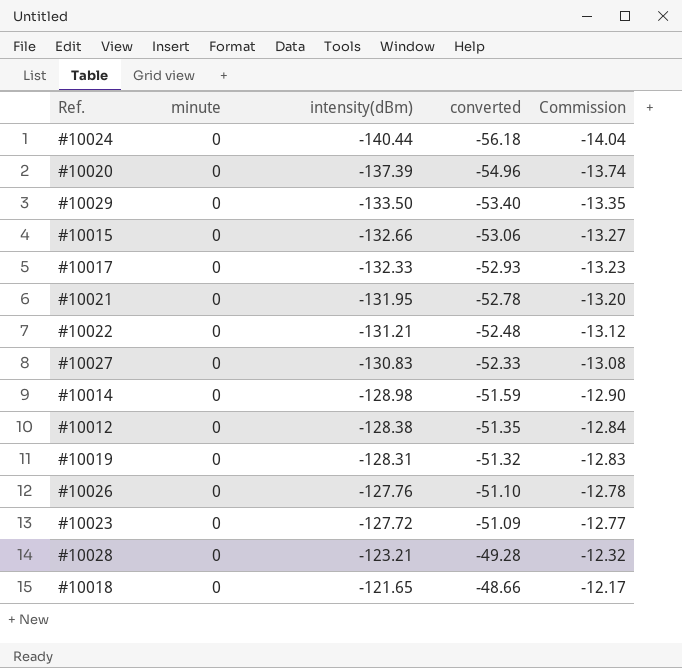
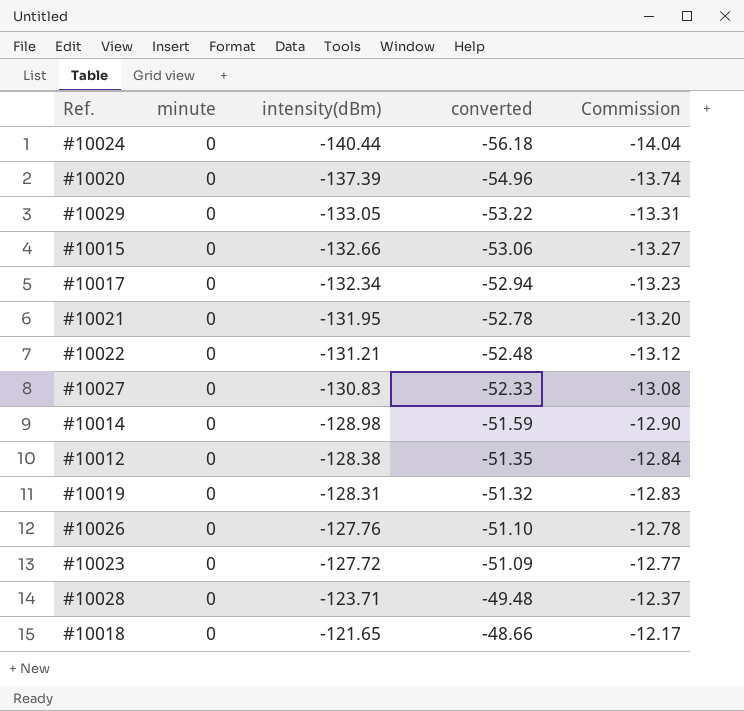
#10029 | intensity(dBm): -133.50 -> -133.05
#10029 | converted: -53.40 -> -53.22
#10029 | Commission: -13.35 -> -13.31
#10017 | intensity(dBm): -132.33 -> -132.34
#10017 | converted: -52.93 -> -52.94
#10028 | intensity(dBm): -123.21 -> -123.71
#10028 | converted: -49.28 -> -49.48
#10028 | Commission: -12.32 -> -12.37

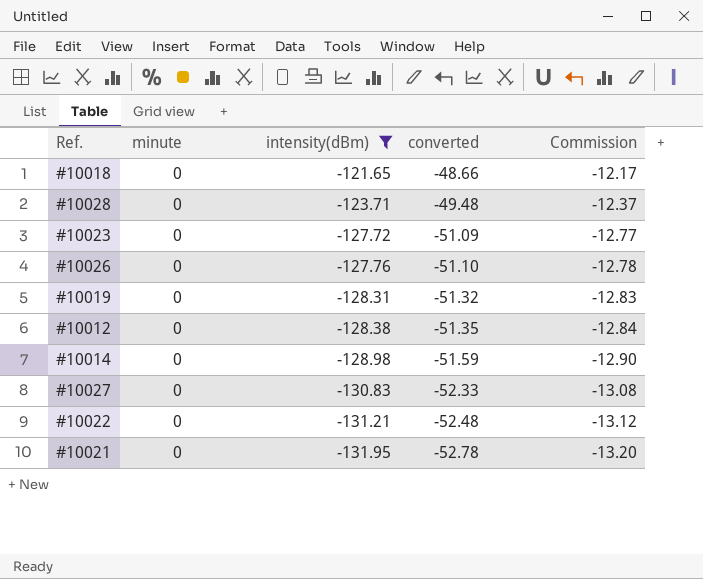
filter: none -> intensity(dBm) >= -131.95
row order: intensity(dBm) ascending -> intensity(dBm) descending

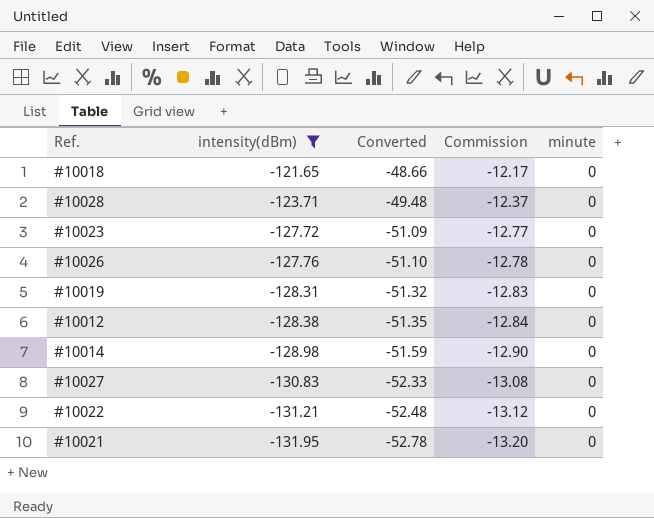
column name: converted -> Converted
column minute | position: 2 -> 5

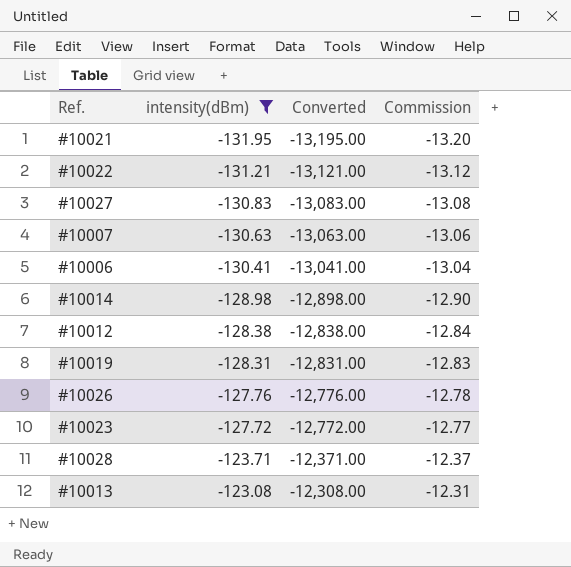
row order: intensity(dBm) descending -> intensity(dBm) ascending
column minute | position: 5 -> none
column Converted | formula: [intensity(dBm)] * 0.4 -> [intensity(dBm)] * 100
row #10018: -121.65 | -48.66 | -12.17 | 0 -> none
row #10007: none -> -130.63 | -13,063.00 | -13.06
row #10006: none -> -130.41 | -13,041.00 | -13.04
row #10013: none -> -123.08 | -12,308.00 | -12.31

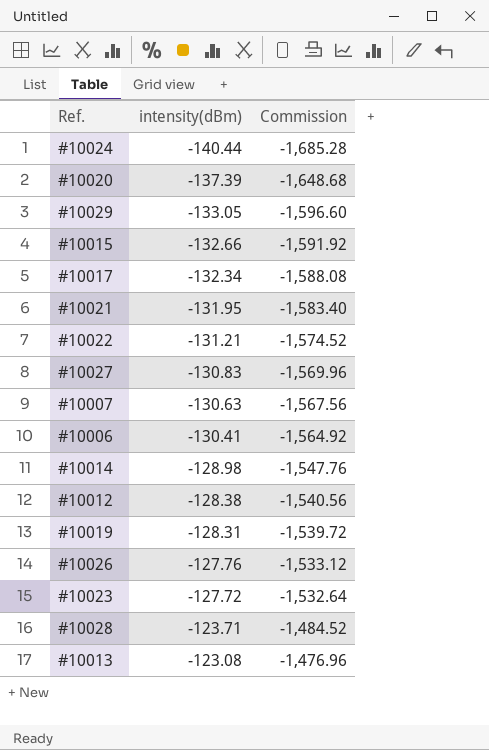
filter: intensity(dBm) >= -131.95 -> none
column Converted | formula: [intensity(dBm)] * 100 -> none
column Commission | formula: [intensity(dBm)] * 0.1 -> [intensity(dBm)] * 12

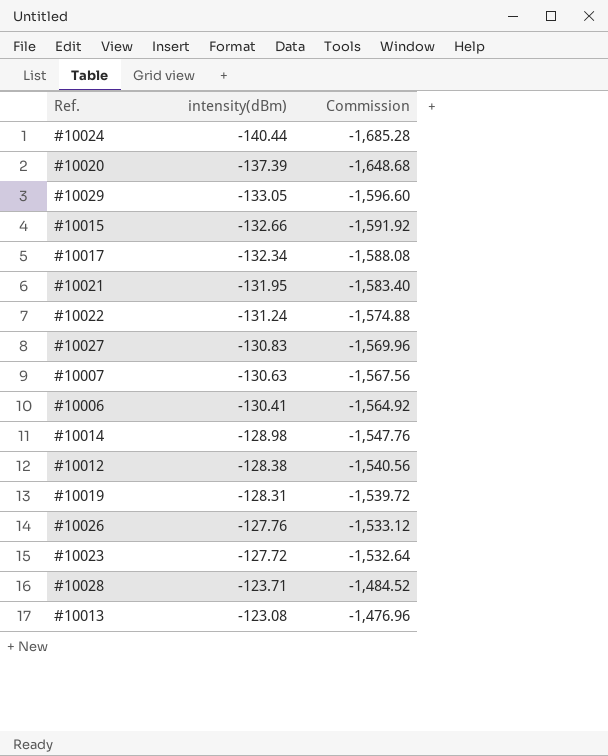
#10022 | intensity(dBm): -131.21 -> -131.24
#10022 | Commission: -1,574.52 -> -1,574.88

